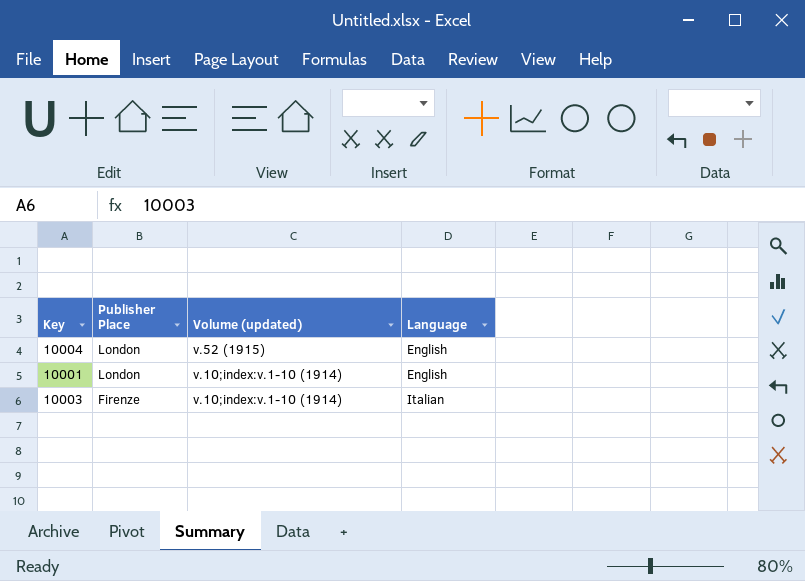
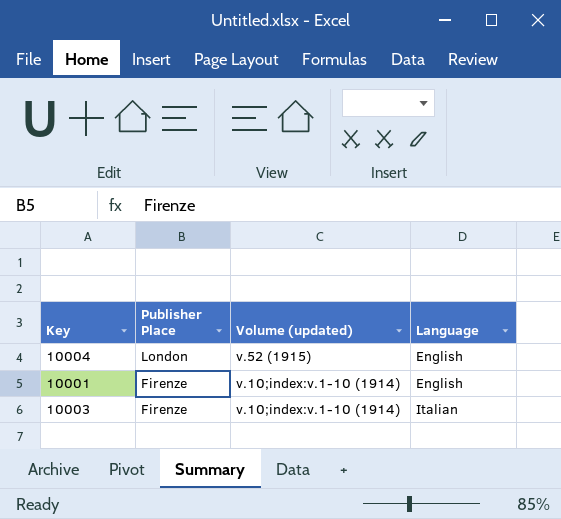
10001 | Publisher Place: London -> Firenze

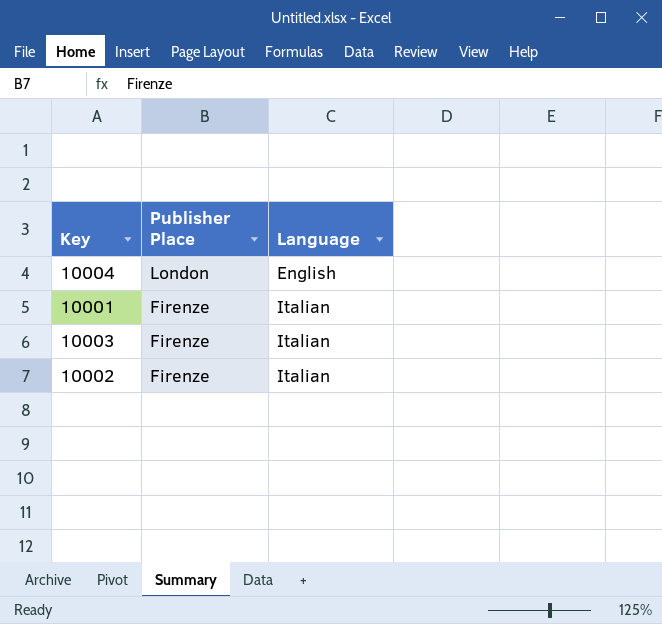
column Volume (updated) | position: 3 -> none
10001 | Language: English -> Italian
row 10002: none -> Firenze | Italian

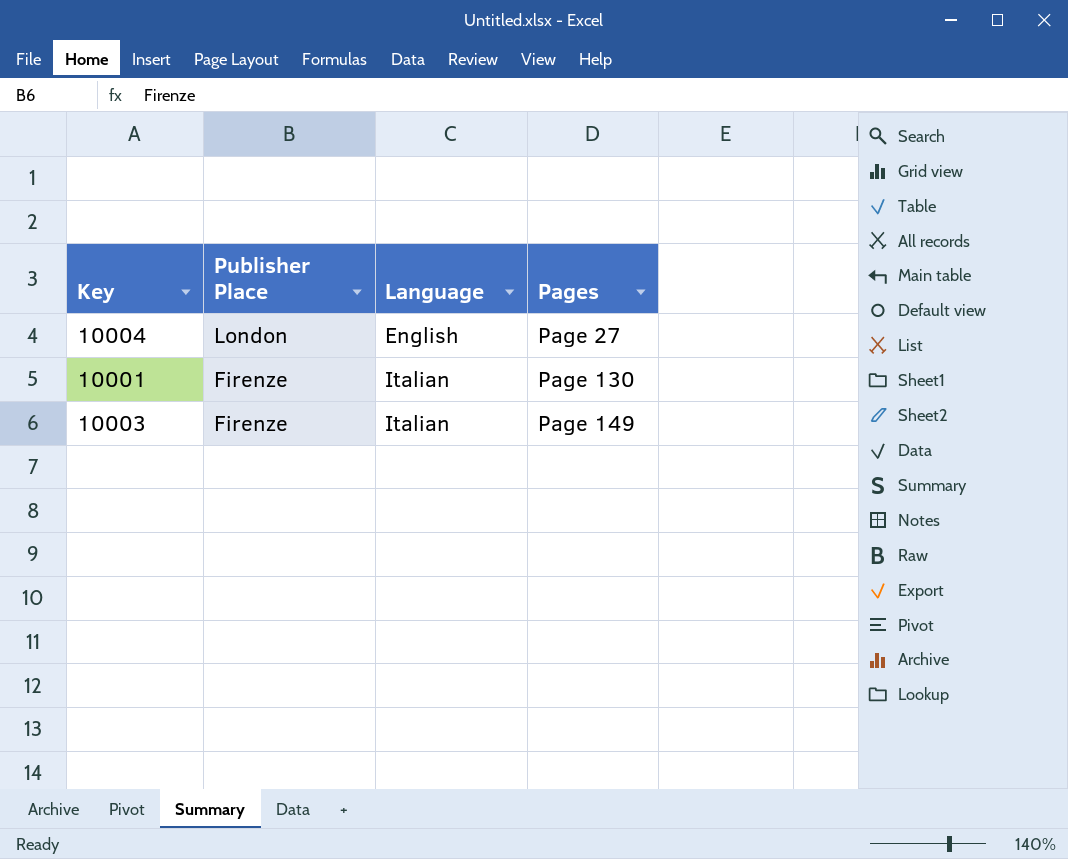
column Pages | position: none -> 4
row 10002: Firenze | Italian -> none

